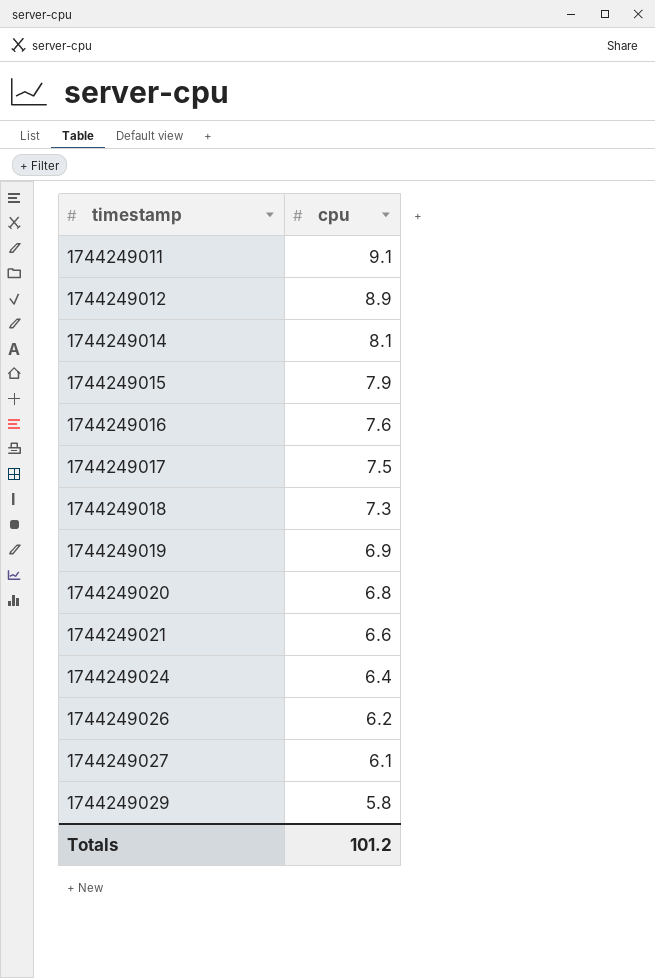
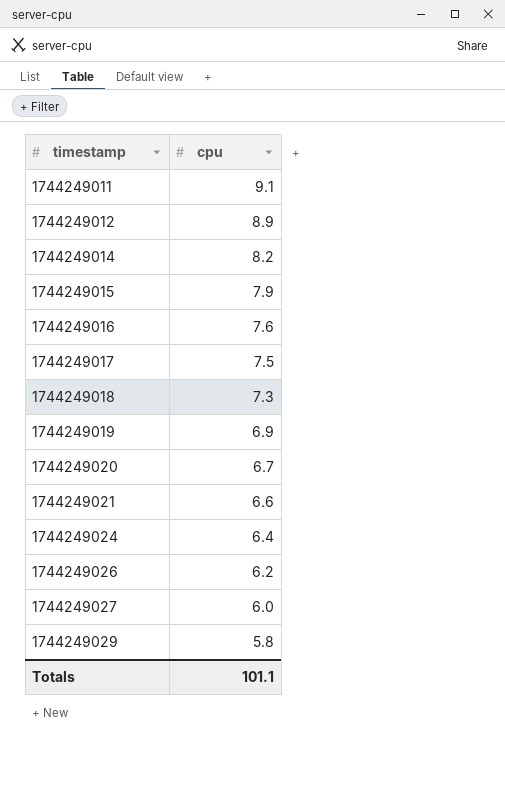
1744249014 | cpu: 8.1 -> 8.2
1744249020 | cpu: 6.8 -> 6.7
1744249027 | cpu: 6.1 -> 6.0
Totals | cpu: 101.2 -> 101.1

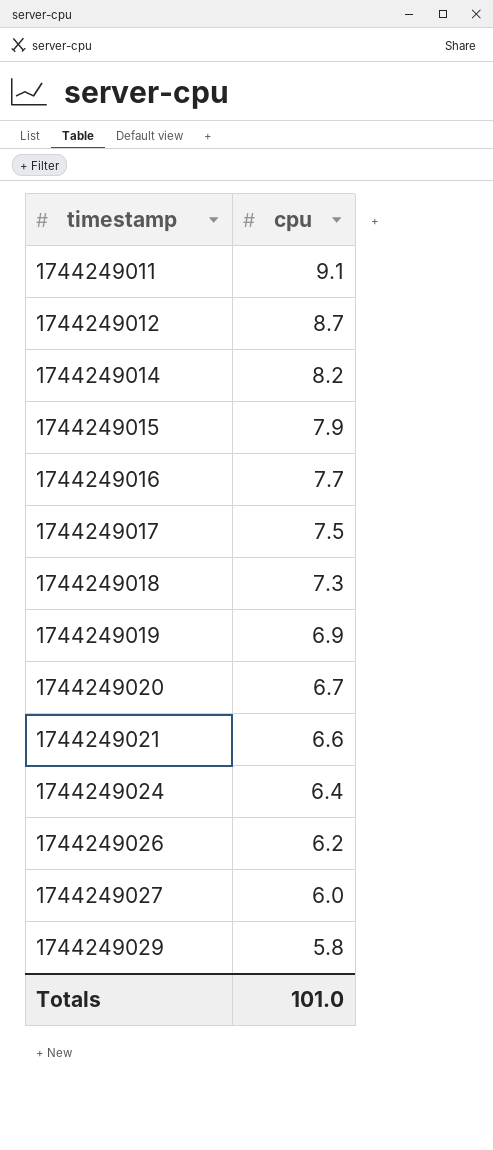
1744249012 | cpu: 8.9 -> 8.7
1744249016 | cpu: 7.6 -> 7.7
Totals | cpu: 101.1 -> 101.0

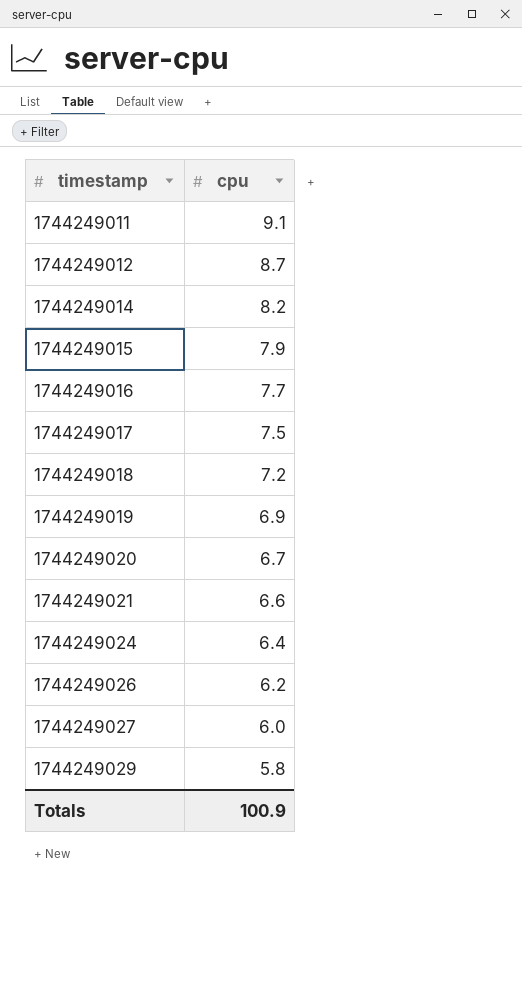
1744249018 | cpu: 7.3 -> 7.2
Totals | cpu: 101.0 -> 100.9

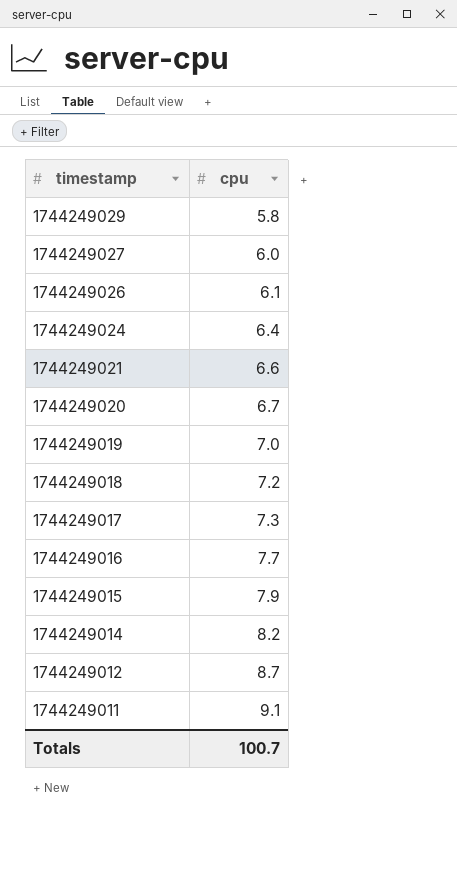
row order: timestamp ascending -> timestamp descending
1744249026 | cpu: 6.2 -> 6.1
1744249019 | cpu: 6.9 -> 7.0
1744249017 | cpu: 7.5 -> 7.3
Totals | cpu: 100.9 -> 100.7

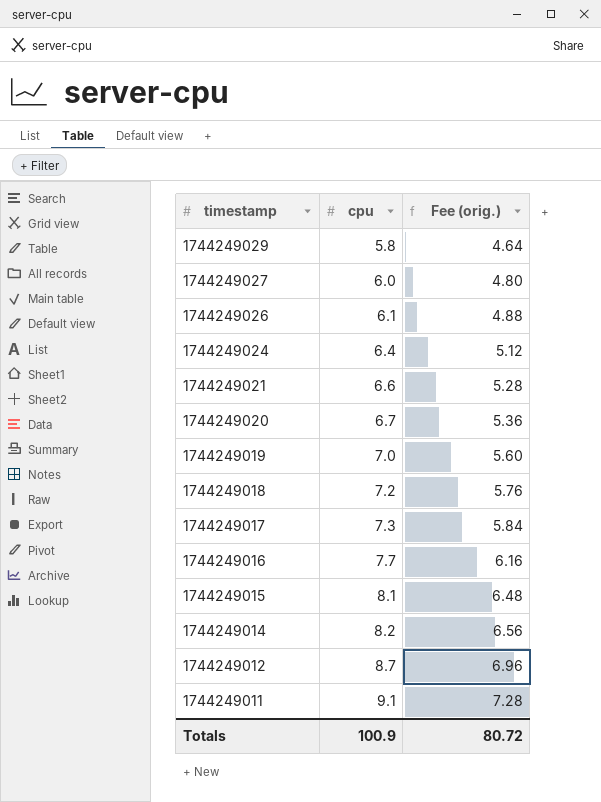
column Fee (orig.) | formula: none -> [cpu] * 0.8
1744249015 | cpu: 7.9 -> 8.1
Totals | cpu: 100.7 -> 100.9

